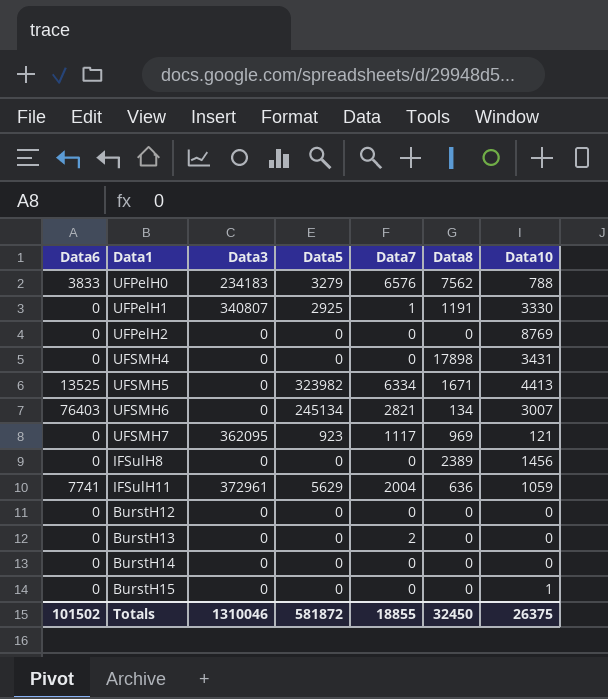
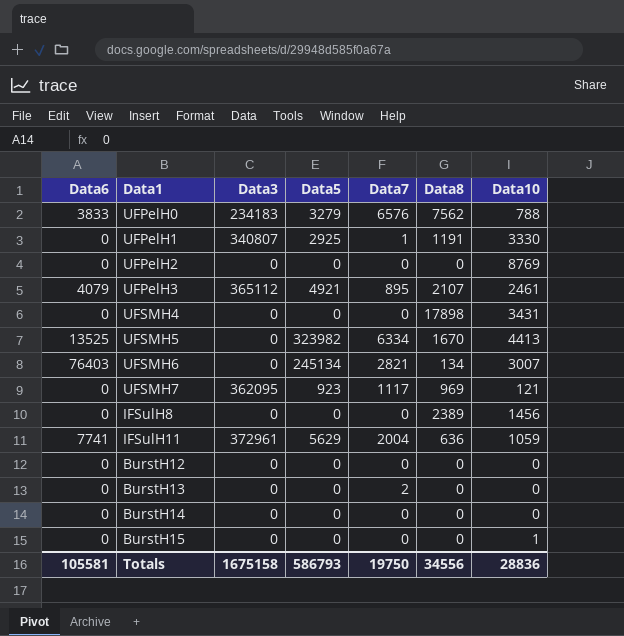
row UFPelH3: none -> 4079 | 365112 | 4921 | 895 | 2107 | 2461
UFSMH5 | Data8: 1671 -> 1670
Totals | Data6: 101502 -> 105581
Totals | Data3: 1310046 -> 1675158
Totals | Data5: 581872 -> 586793
Totals | Data7: 18855 -> 19750
Totals | Data8: 32450 -> 34556
Totals | Data10: 26375 -> 28836

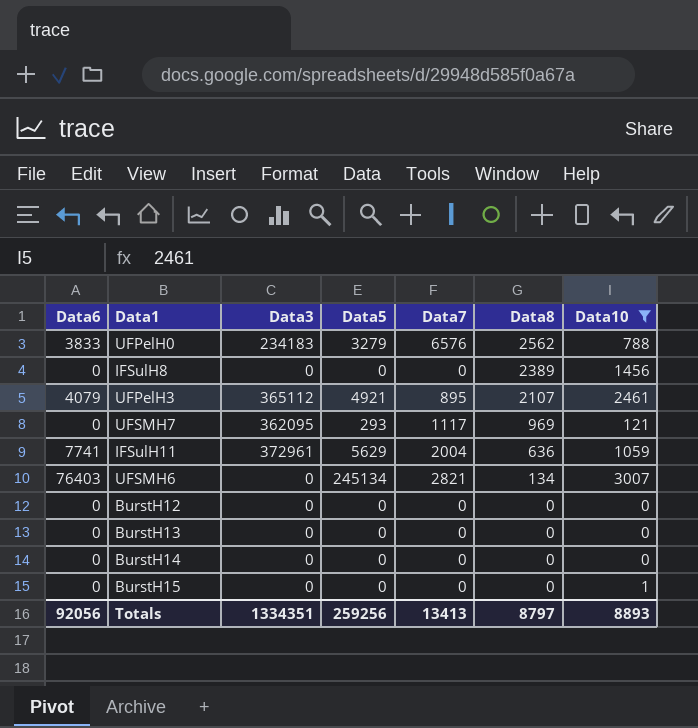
filter: none -> Data10 <= 3007
row order: none -> Data8 descending
UFPelH0 | Data8: 7562 -> 2562
UFSMH7 | Data5: 923 -> 293
BurstH13 | Data7: 2 -> 0
Totals | Data6: 105581 -> 92056
Totals | Data3: 1675158 -> 1334351
Totals | Data5: 586793 -> 259256
Totals | Data7: 19750 -> 13413
Totals | Data8: 34556 -> 8797
Totals | Data10: 28836 -> 8893

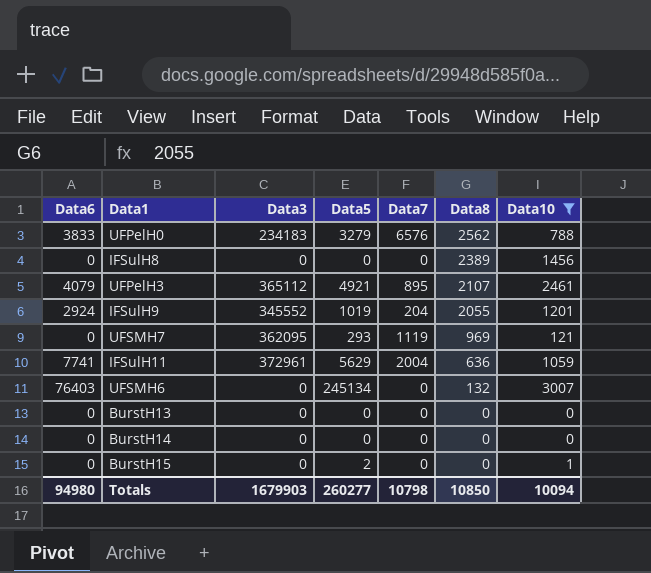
row BurstH12: 0 | 0 | 0 | 0 | 0 | 0 -> none
row IFSulH9: none -> 2924 | 345552 | 1019 | 204 | 2055 | 1201
UFSMH7 | Data7: 1117 -> 1119
UFSMH6 | Data7: 2821 -> 0
UFSMH6 | Data8: 134 -> 132
BurstH15 | Data5: 0 -> 2
Totals | Data6: 92056 -> 94980
Totals | Data3: 1334351 -> 1679903
Totals | Data5: 259256 -> 260277
Totals | Data7: 13413 -> 10798
Totals | Data8: 8797 -> 10850
Totals | Data10: 8893 -> 10094

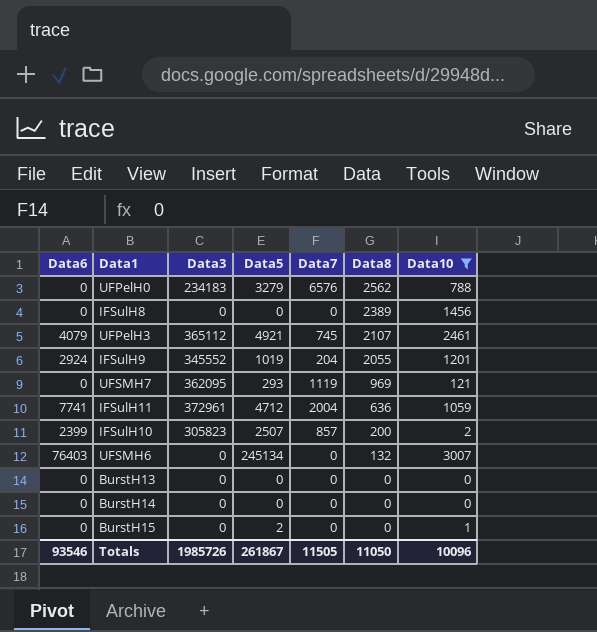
UFPelH0 | Data6: 3833 -> 0
UFPelH3 | Data7: 895 -> 745
IFSulH11 | Data5: 5629 -> 4712
row IFSulH10: none -> 2399 | 305823 | 2507 | 857 | 200 | 2
Totals | Data6: 94980 -> 93546
Totals | Data3: 1679903 -> 1985726
Totals | Data5: 260277 -> 261867
Totals | Data7: 10798 -> 11505
Totals | Data8: 10850 -> 11050
Totals | Data10: 10094 -> 10096

